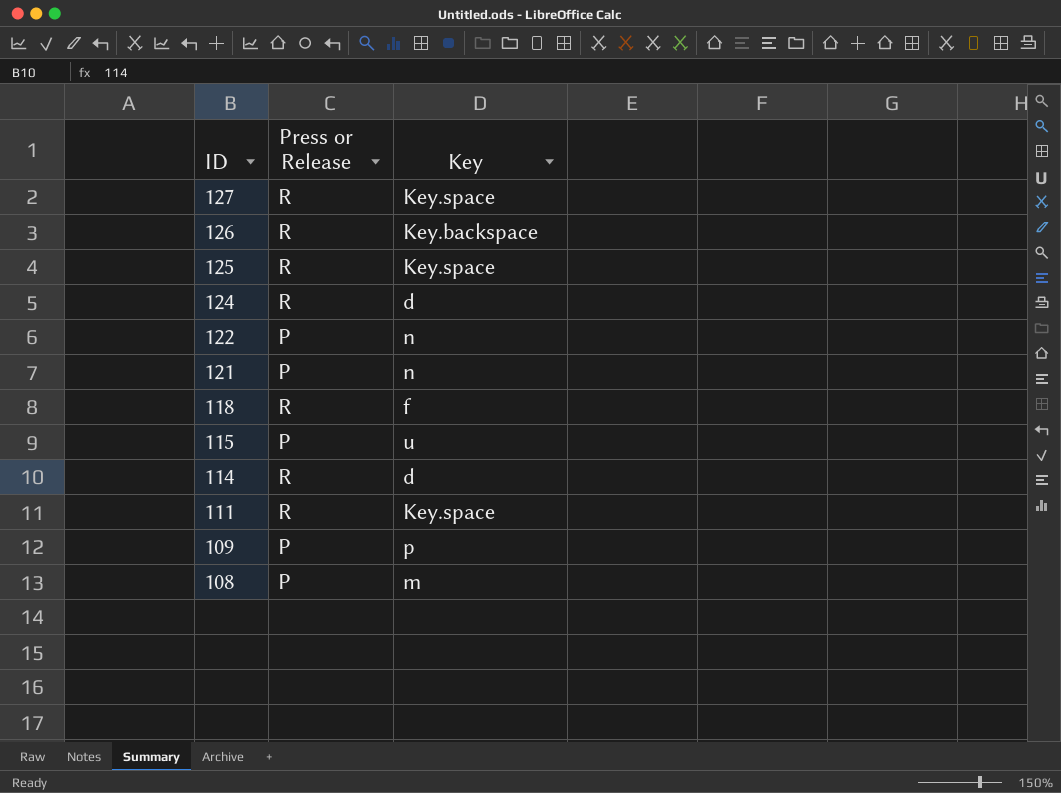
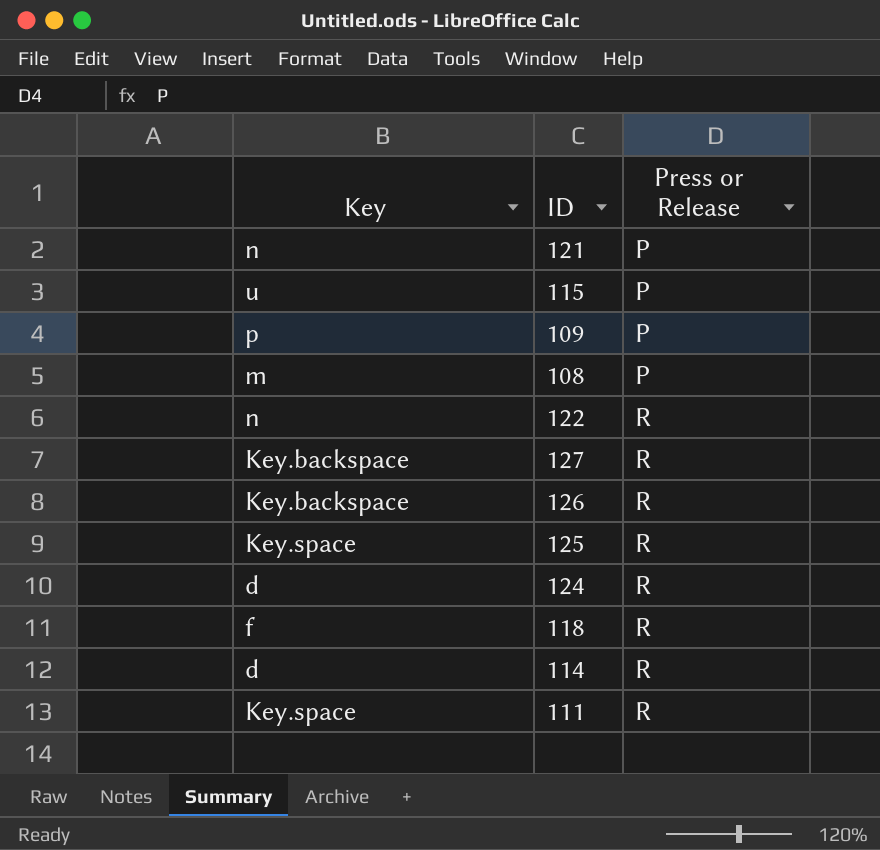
row order: ID descending -> Press or Release ascending
column Key | position: 3 -> 1
122 | Press or Release: P -> R
127 | Key: Key.space -> Key.backspace

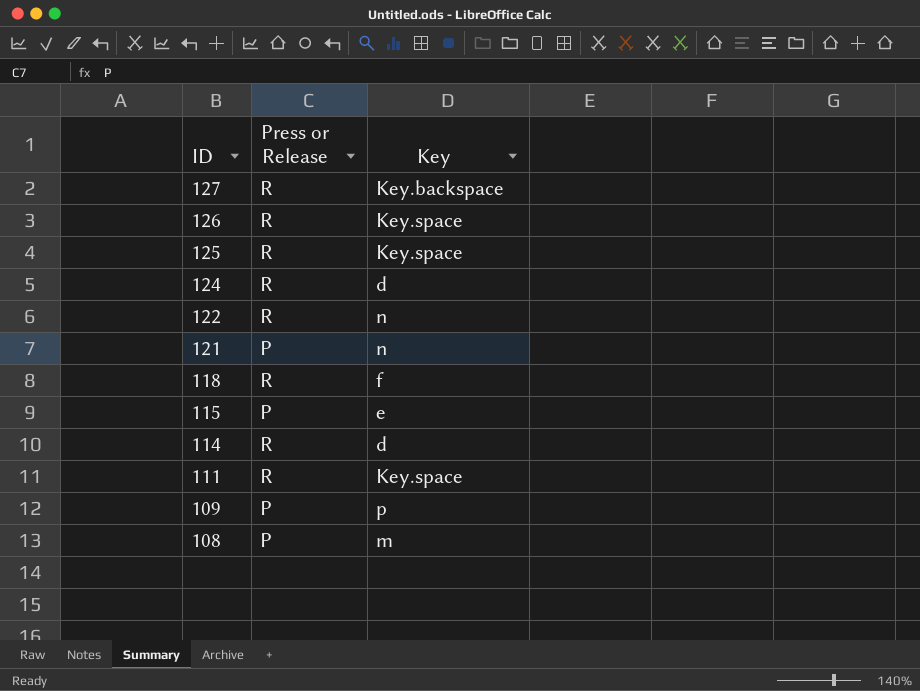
row order: Press or Release ascending -> ID descending
column Key | position: 1 -> 3
126 | Key: Key.backspace -> Key.space
115 | Key: u -> e

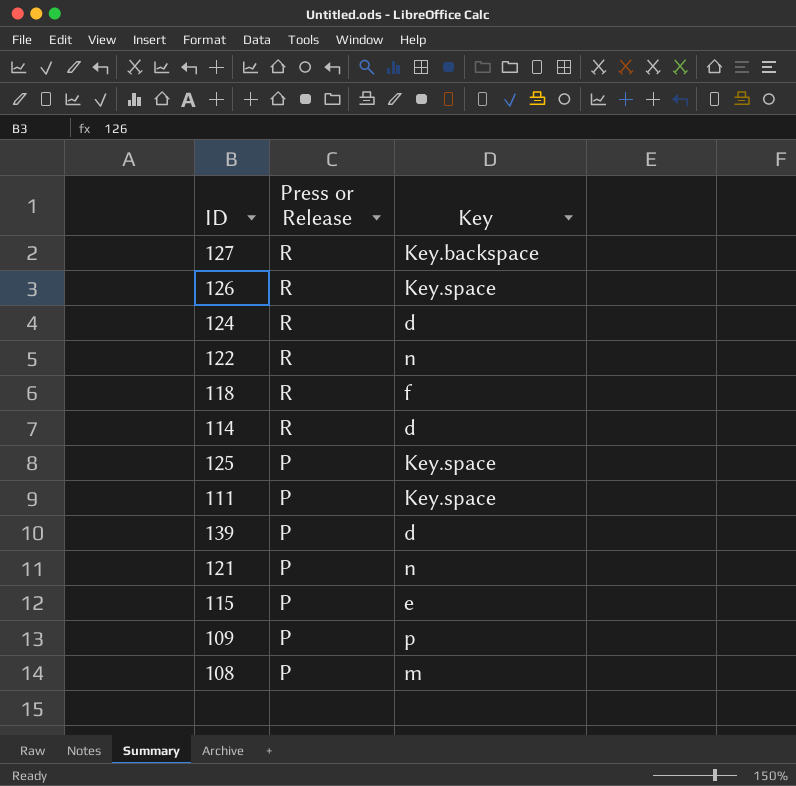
row order: ID descending -> Press or Release descending
125 | Press or Release: R -> P
111 | Press or Release: R -> P
row 139: none -> P | d

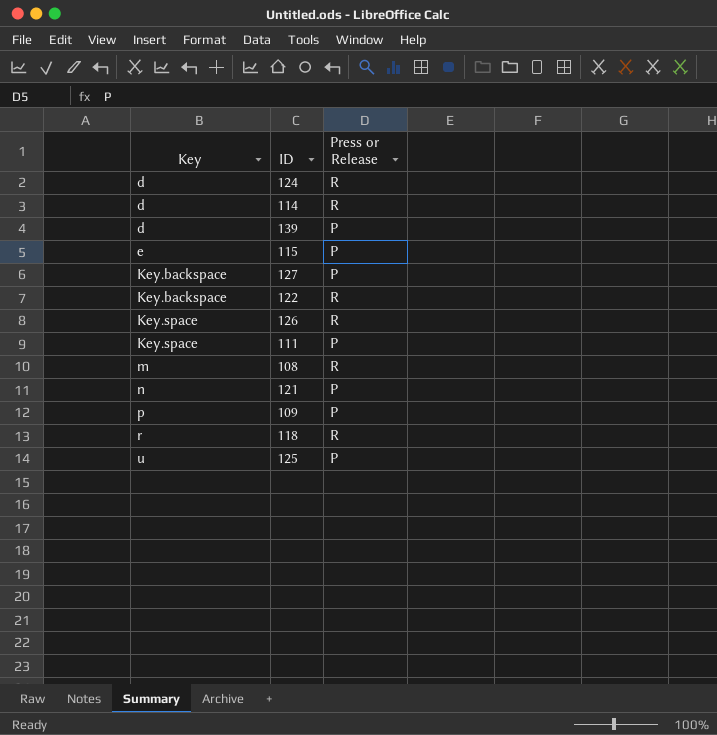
row order: Press or Release descending -> Key ascending
column Key | position: 3 -> 1
127 | Press or Release: R -> P
122 | Key: n -> Key.backspace
108 | Press or Release: P -> R
118 | Key: f -> r
125 | Key: Key.space -> u

